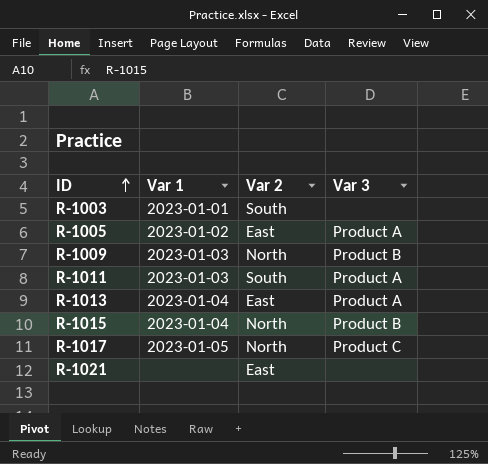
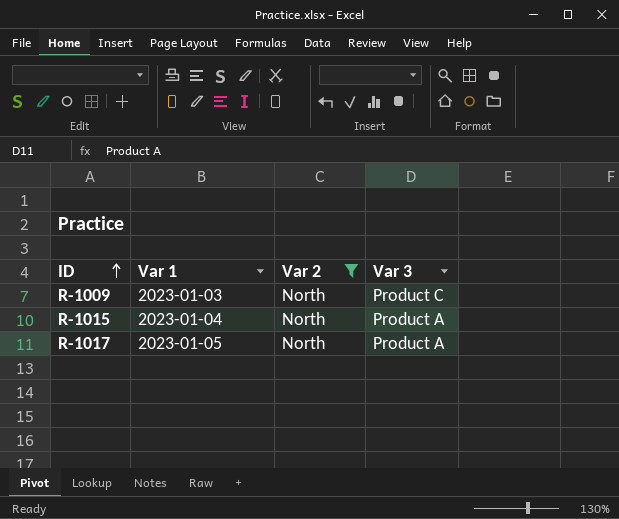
filter: none -> Var 2 = North
R-1009 | Var 3: Product B -> Product C
R-1015 | Var 3: Product B -> Product A
R-1017 | Var 3: Product C -> Product A

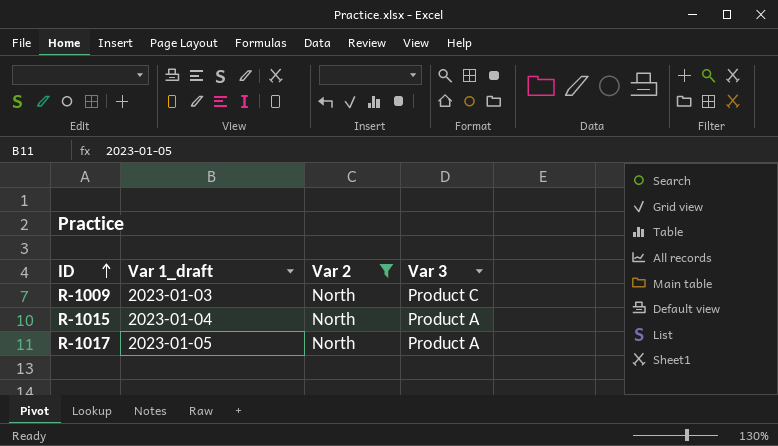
column name: Var 1 -> Var 1_draft

